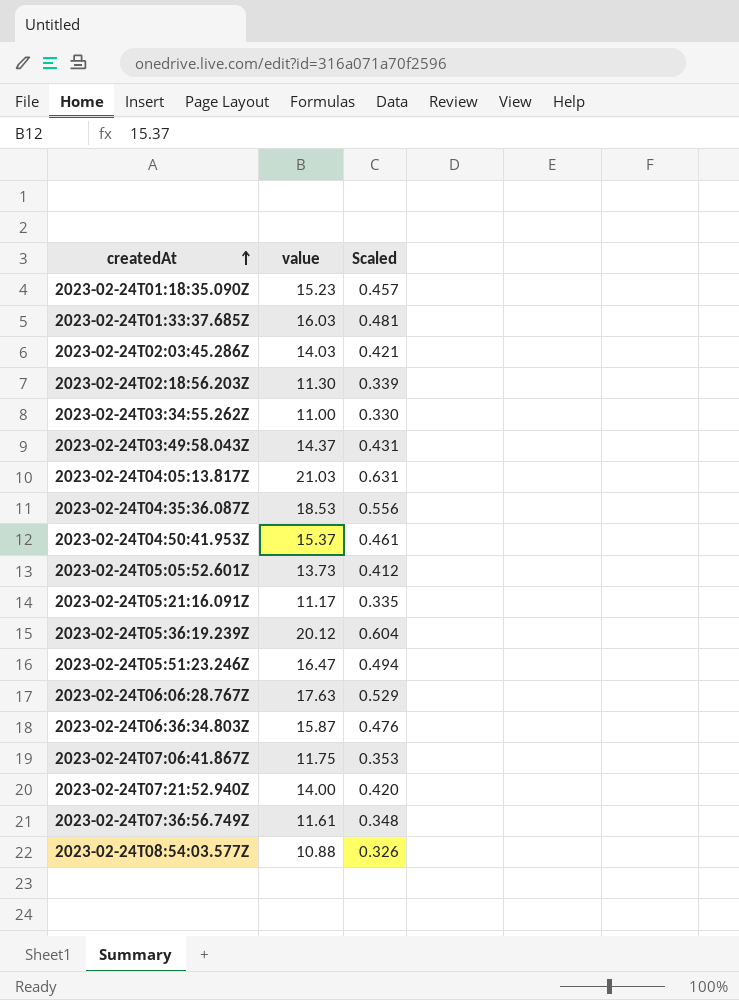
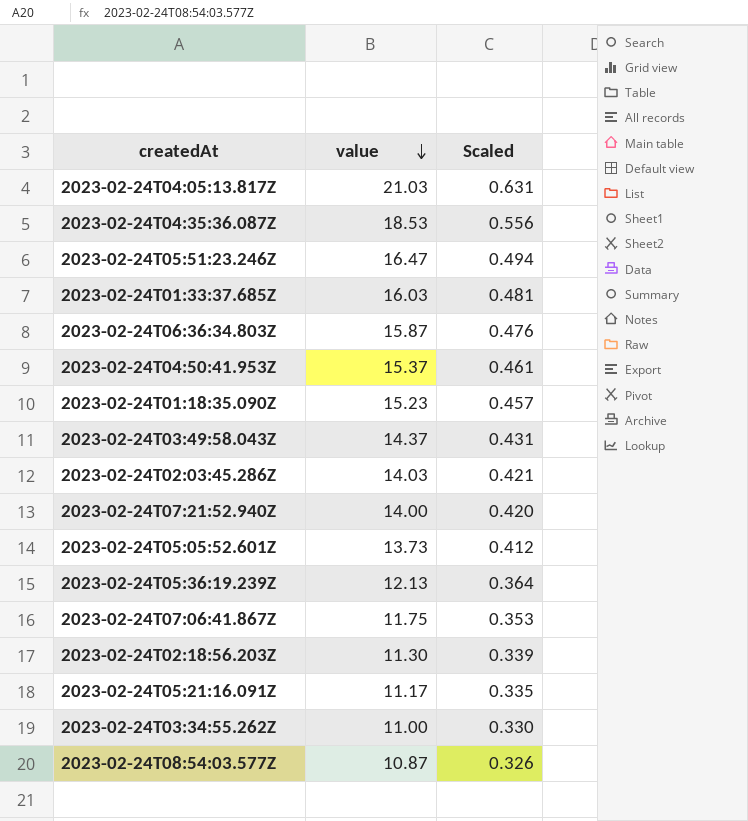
row order: createdAt ascending -> value descending
row 2023-02-24T06:06:28.767Z: 17.63 | 0.529 -> none
row 2023-02-24T07:36:56.749Z: 11.61 | 0.348 -> none
2023-02-24T05:36:19.239Z | value: 20.12 -> 12.13
2023-02-24T05:36:19.239Z | Scaled: 0.604 -> 0.364
2023-02-24T08:54:03.577Z | value: 10.88 -> 10.87

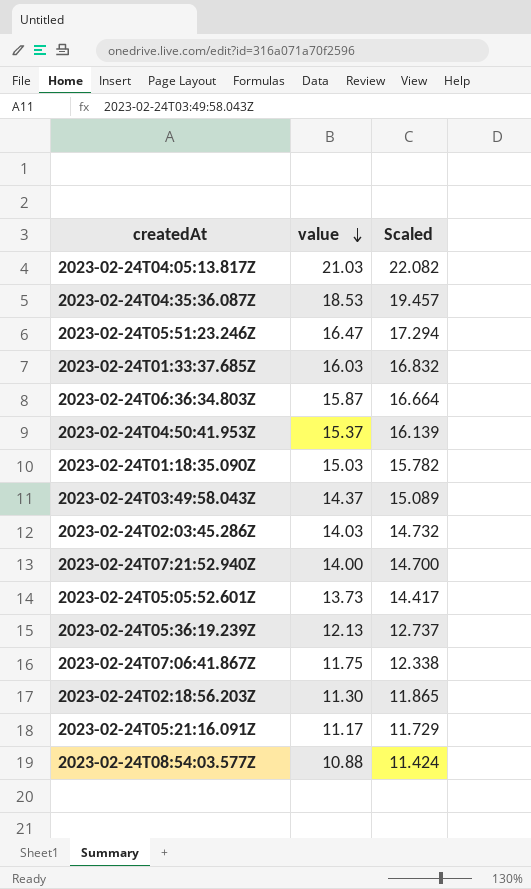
column Scaled | formula: [value] * 0.03 -> [value] * 1.05
row 2023-02-24T03:34:55.262Z: 11.00 | 0.330 -> none
2023-02-24T01:18:35.090Z | value: 15.23 -> 15.03
2023-02-24T08:54:03.577Z | value: 10.87 -> 10.88

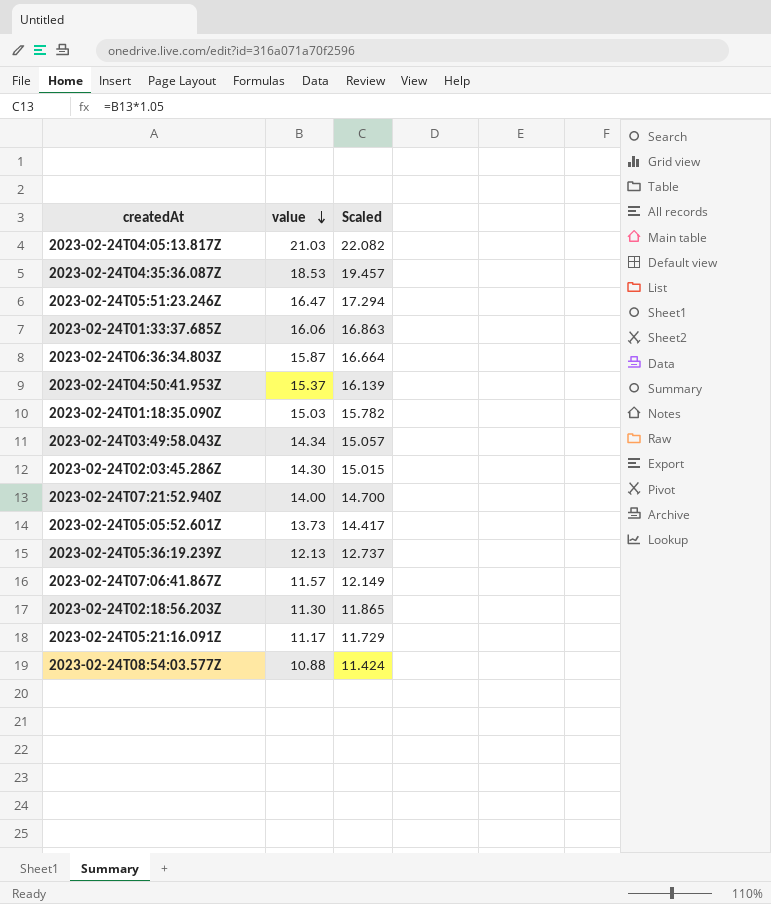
2023-02-24T01:33:37.685Z | value: 16.03 -> 16.06
2023-02-24T01:33:37.685Z | Scaled: 16.832 -> 16.863
2023-02-24T03:49:58.043Z | value: 14.37 -> 14.34
2023-02-24T03:49:58.043Z | Scaled: 15.089 -> 15.057
2023-02-24T02:03:45.286Z | value: 14.03 -> 14.30
2023-02-24T02:03:45.286Z | Scaled: 14.732 -> 15.015
2023-02-24T07:06:41.867Z | value: 11.75 -> 11.57
2023-02-24T07:06:41.867Z | Scaled: 12.338 -> 12.149

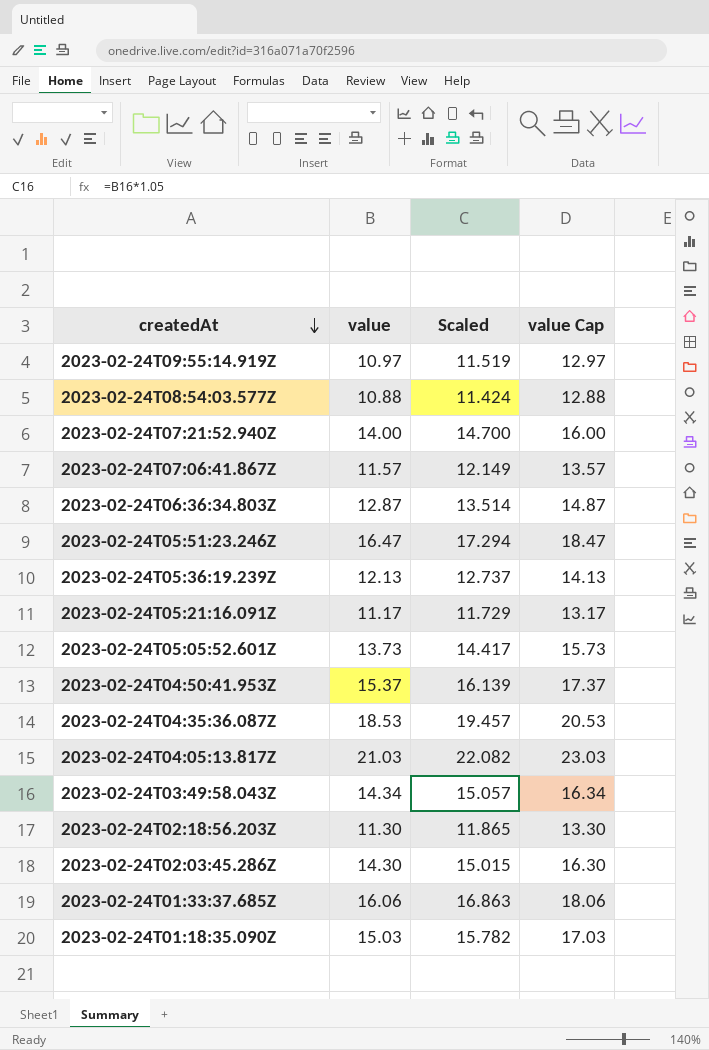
row order: value descending -> createdAt descending
column value Cap | formula: none -> [value] + 2
row 2023-02-24T09:55:14.919Z: none -> 10.97 | 11.519 | 12.97
2023-02-24T06:36:34.803Z | value: 15.87 -> 12.87
2023-02-24T06:36:34.803Z | Scaled: 16.664 -> 13.514

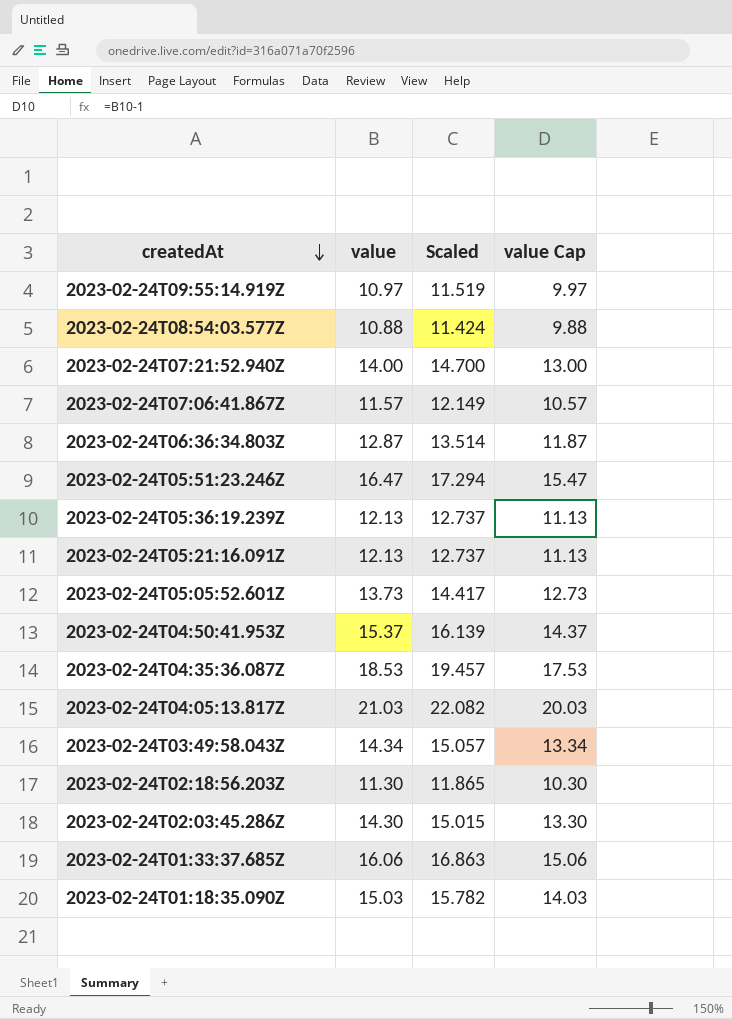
column value Cap | formula: [value] + 2 -> [value] - 1
2023-02-24T05:21:16.091Z | value: 11.17 -> 12.13
2023-02-24T05:21:16.091Z | Scaled: 11.729 -> 12.737

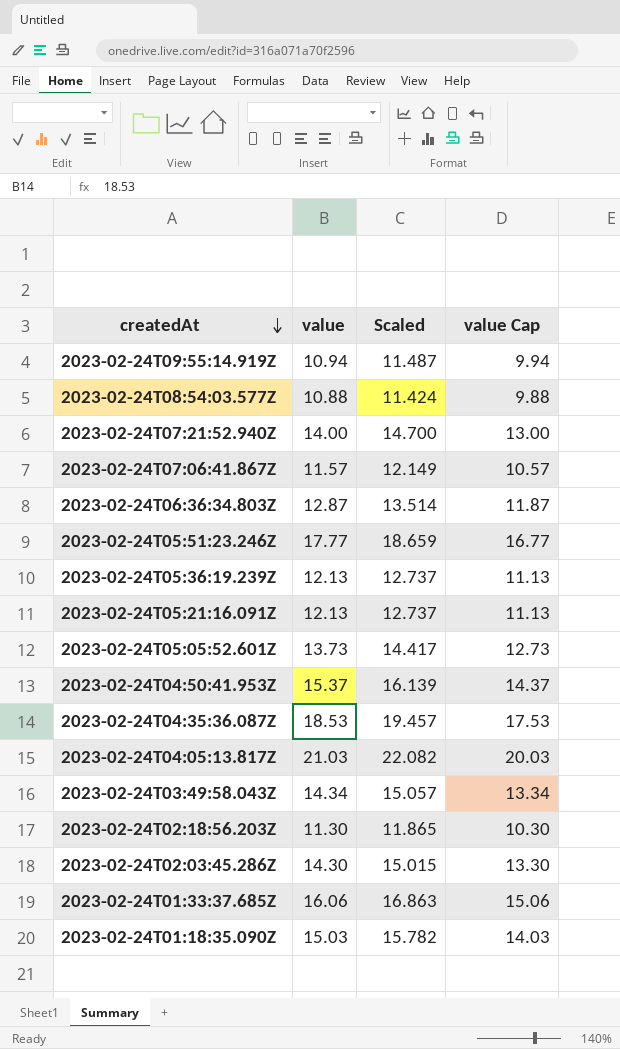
2023-02-24T09:55:14.919Z | value: 10.97 -> 10.94
2023-02-24T09:55:14.919Z | Scaled: 11.519 -> 11.487
2023-02-24T09:55:14.919Z | value Cap: 9.97 -> 9.94
2023-02-24T05:51:23.246Z | value: 16.47 -> 17.77
2023-02-24T05:51:23.246Z | Scaled: 17.294 -> 18.659
2023-02-24T05:51:23.246Z | value Cap: 15.47 -> 16.77

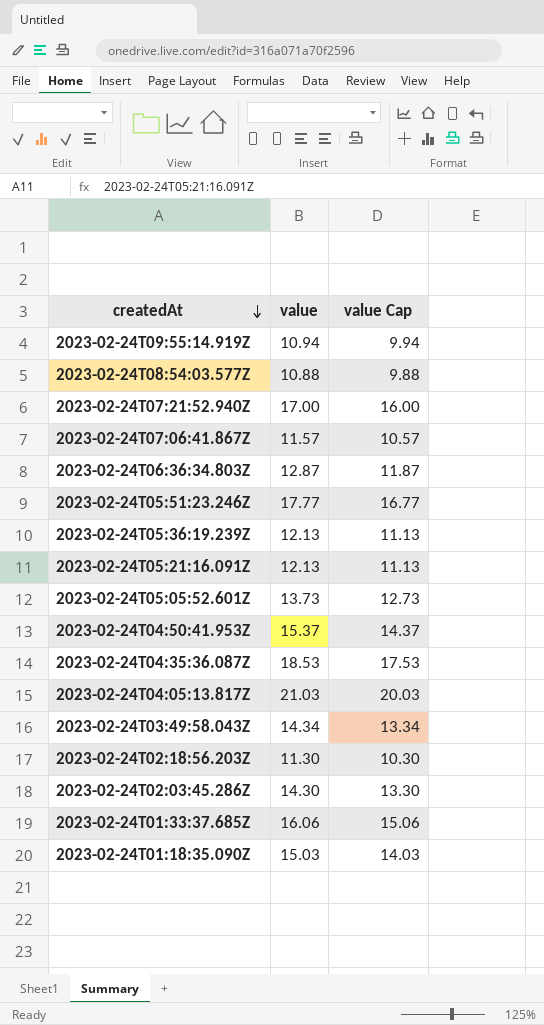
column Scaled | formula: [value] * 1.05 -> none
2023-02-24T07:21:52.940Z | value: 14.00 -> 17.00
2023-02-24T07:21:52.940Z | value Cap: 13.00 -> 16.00

